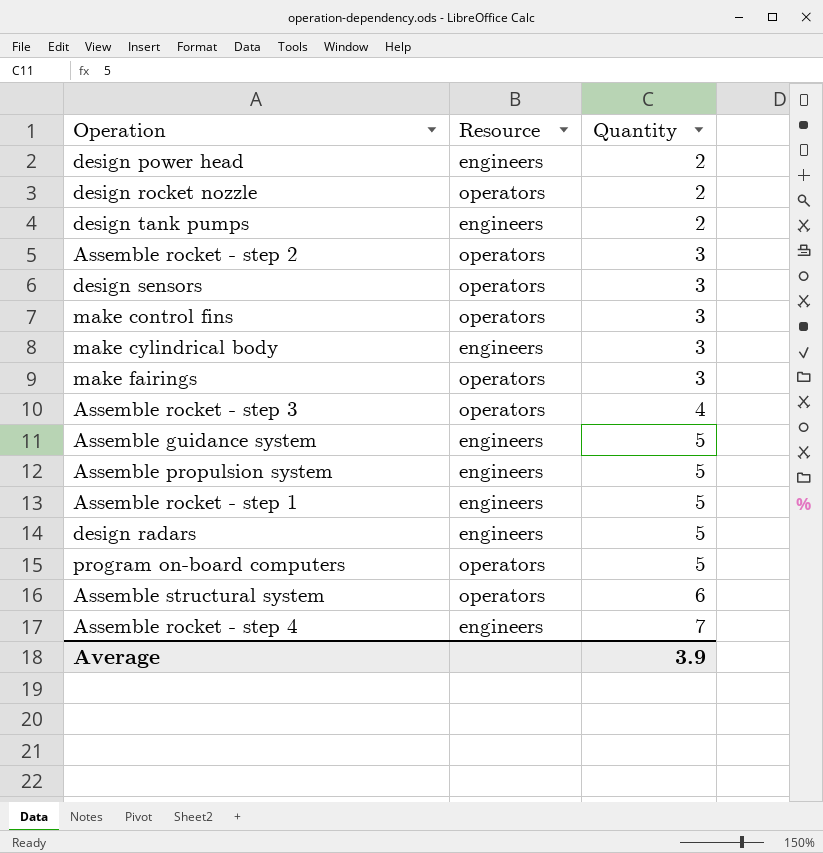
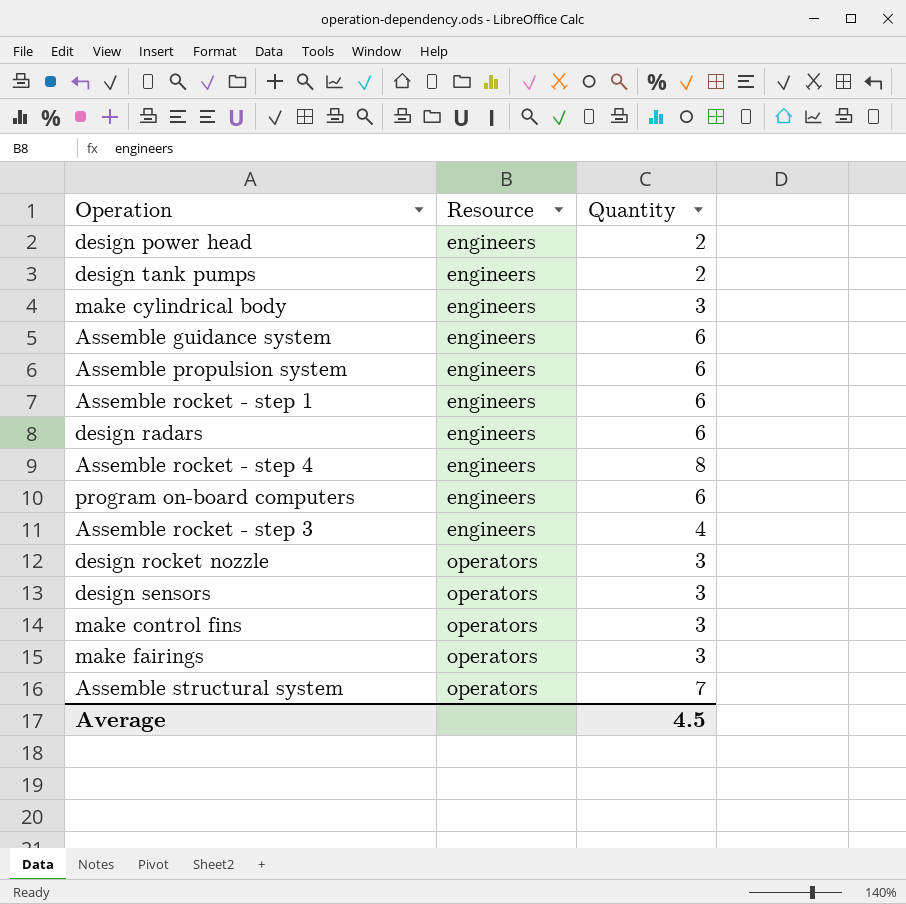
row order: Quantity ascending -> Resource ascending
row Assemble rocket - step 2: operators | 3 -> none
Assemble guidance system | Quantity: 5 -> 6
Assemble propulsion system | Quantity: 5 -> 6
Assemble rocket - step 1 | Quantity: 5 -> 6
design radars | Quantity: 5 -> 6
Assemble rocket - step 4 | Quantity: 7 -> 8
program on-board computers | Resource: operators -> engineers
program on-board computers | Quantity: 5 -> 6
Assemble rocket - step 3 | Resource: operators -> engineers
design rocket nozzle | Quantity: 2 -> 3
Assemble structural system | Quantity: 6 -> 7
Average | Quantity: 3.9 -> 4.5

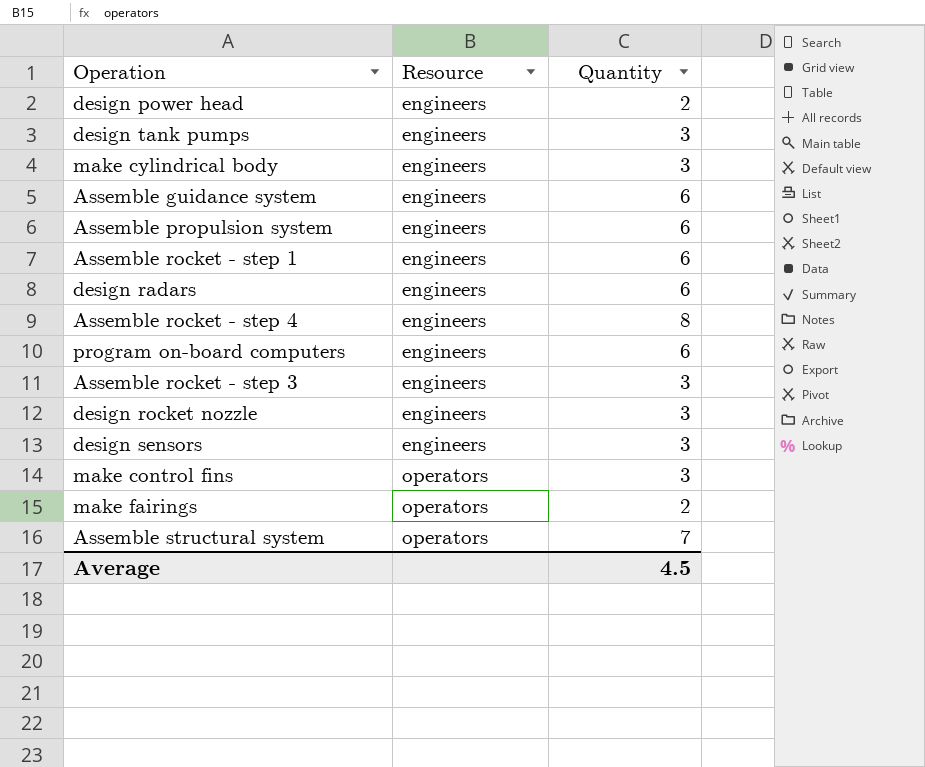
design tank pumps | Quantity: 2 -> 3
Assemble rocket - step 3 | Quantity: 4 -> 3
design rocket nozzle | Resource: operators -> engineers
design sensors | Resource: operators -> engineers
make fairings | Quantity: 3 -> 2

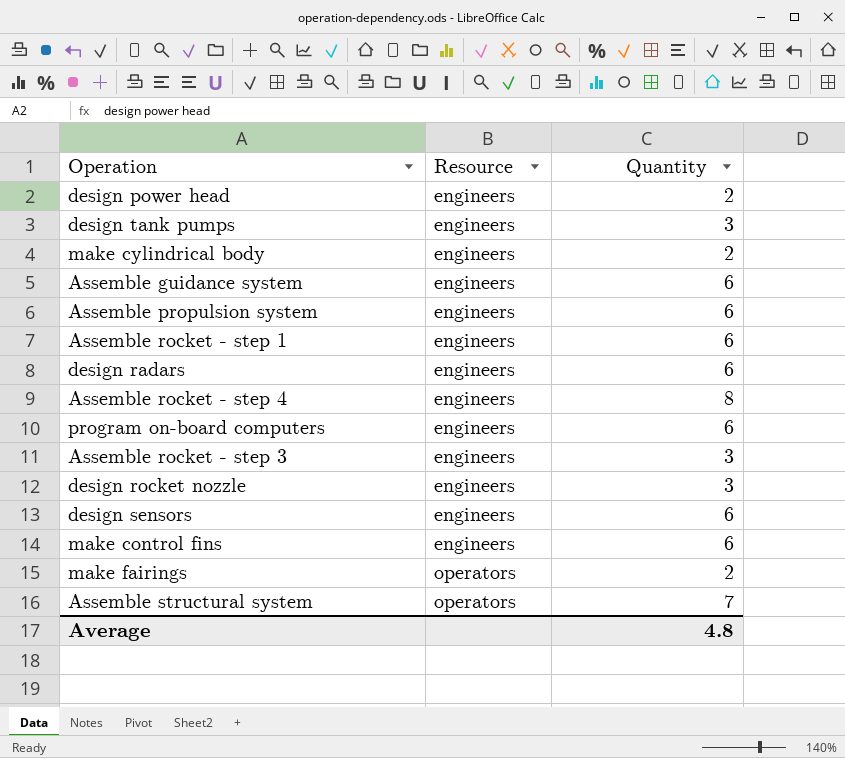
make cylindrical body | Quantity: 3 -> 2
design sensors | Quantity: 3 -> 6
make control fins | Resource: operators -> engineers
make control fins | Quantity: 3 -> 6
Average | Quantity: 4.5 -> 4.8

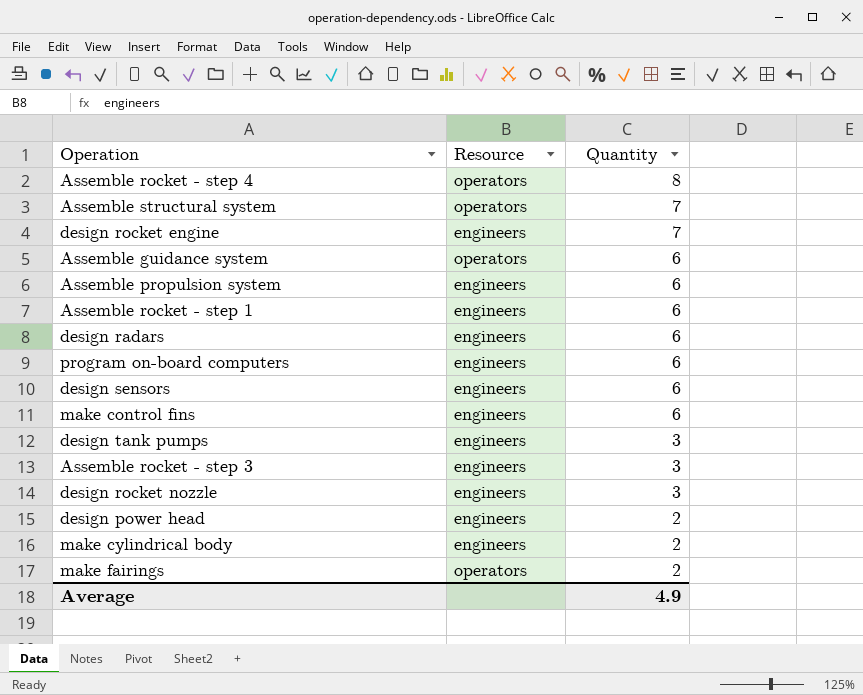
row order: Resource ascending -> Quantity descending
Assemble rocket - step 4 | Resource: engineers -> operators
row design rocket engine: none -> engineers | 7
Assemble guidance system | Resource: engineers -> operators
Average | Quantity: 4.8 -> 4.9

